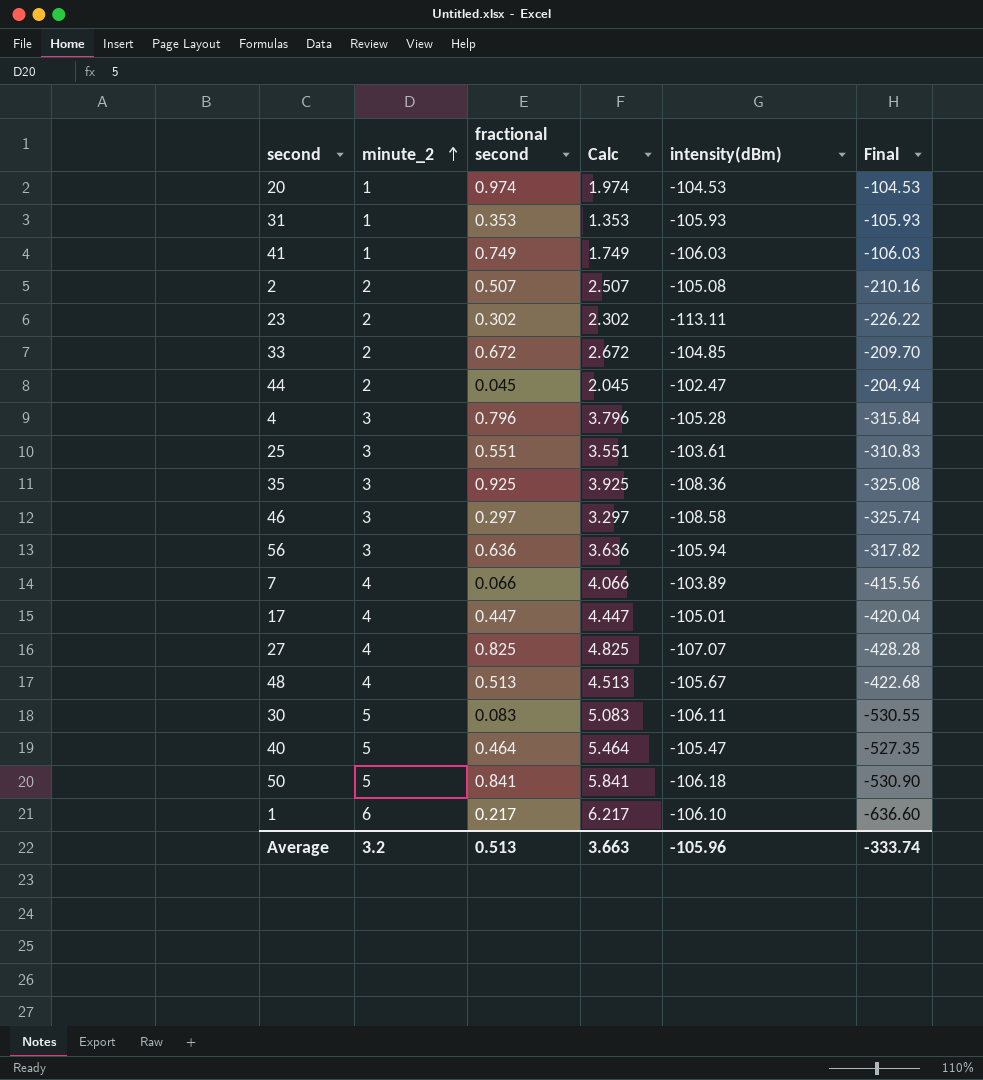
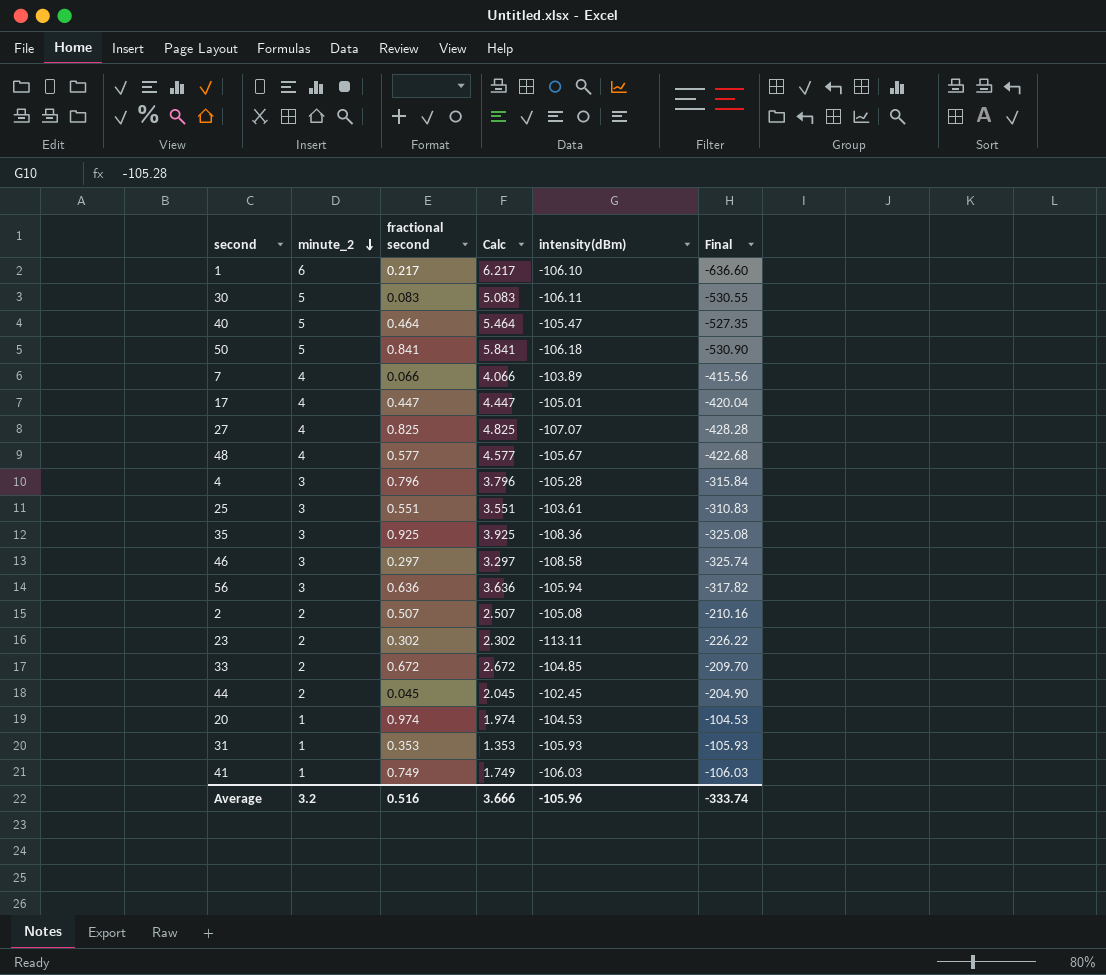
row order: minute_2 ascending -> minute_2 descending
48 | fractional second: 0.513 -> 0.577
48 | Calc: 4.513 -> 4.577
44 | intensity(dBm): -102.47 -> -102.45
44 | Final: -204.94 -> -204.90
Average | fractional second: 0.513 -> 0.516
Average | Calc: 3.663 -> 3.666

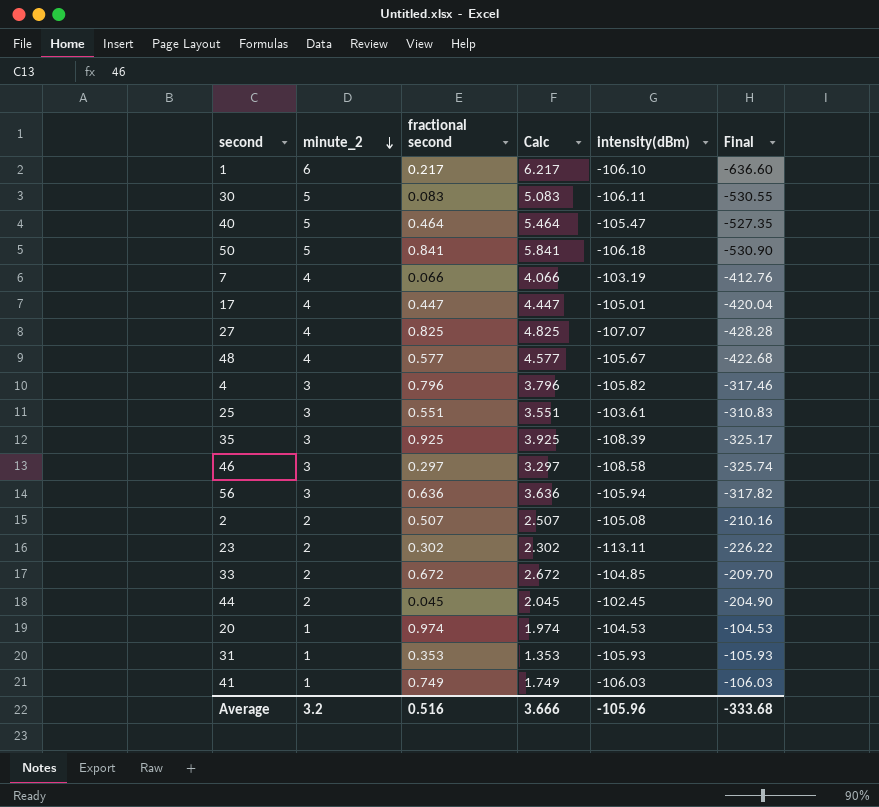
7 | intensity(dBm): -103.89 -> -103.19
7 | Final: -415.56 -> -412.76
4 | intensity(dBm): -105.28 -> -105.82
4 | Final: -315.84 -> -317.46
35 | intensity(dBm): -108.36 -> -108.39
35 | Final: -325.08 -> -325.17
Average | Final: -333.74 -> -333.68

